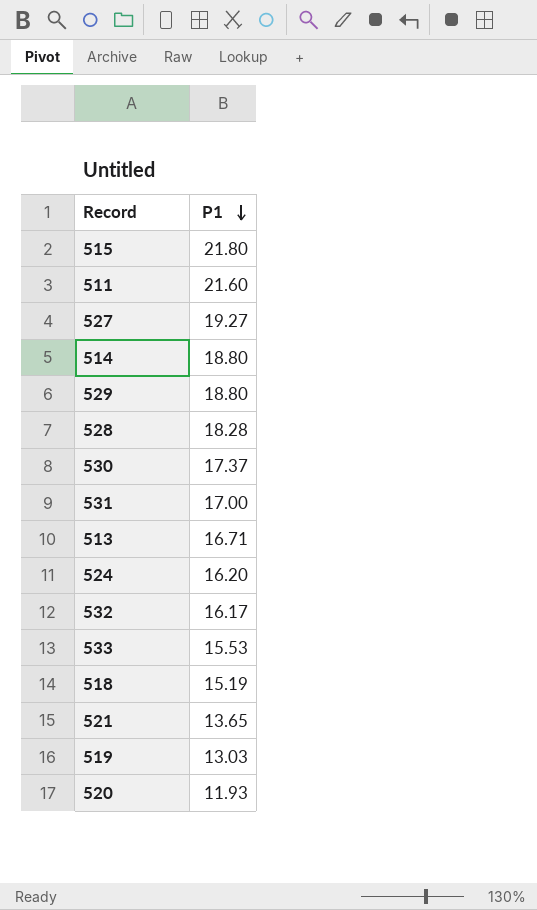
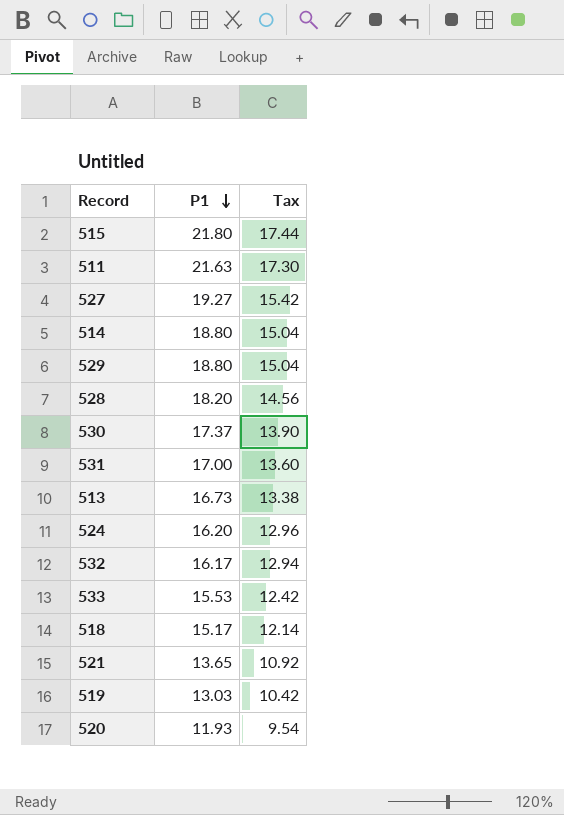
column Tax | formula: none -> [P1] * 0.8
511 | P1: 21.60 -> 21.63
528 | P1: 18.28 -> 18.20
513 | P1: 16.71 -> 16.73
518 | P1: 15.19 -> 15.17

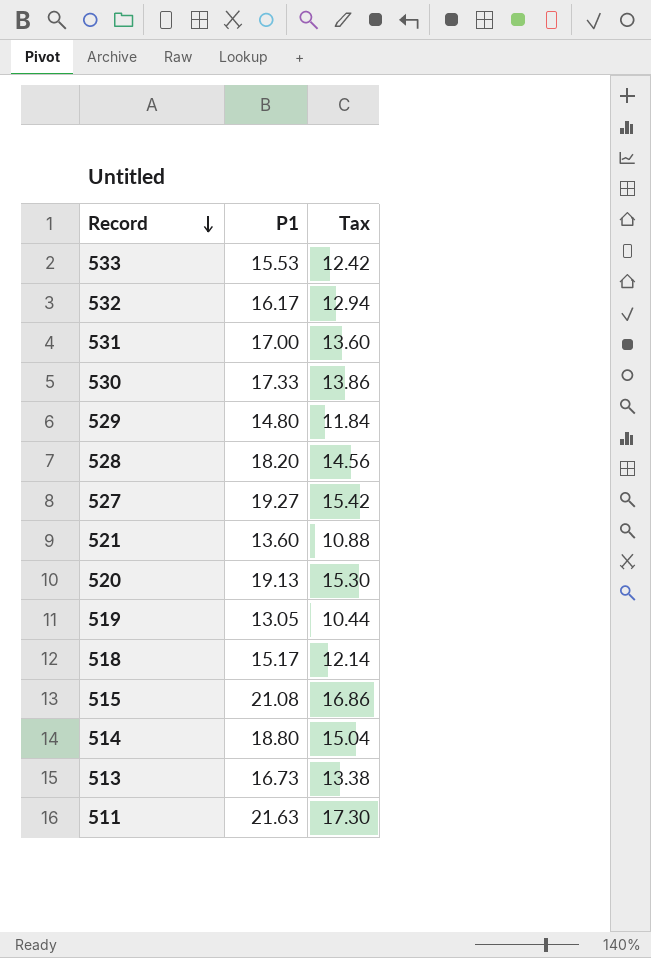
row order: P1 descending -> Record descending
row 524: 16.20 | 12.96 -> none
530 | P1: 17.37 -> 17.33
530 | Tax: 13.90 -> 13.86
529 | P1: 18.80 -> 14.80
529 | Tax: 15.04 -> 11.84
521 | P1: 13.65 -> 13.60
521 | Tax: 10.92 -> 10.88
520 | P1: 11.93 -> 19.13
520 | Tax: 9.54 -> 15.30
519 | P1: 13.03 -> 13.05
519 | Tax: 10.42 -> 10.44
515 | P1: 21.80 -> 21.08
515 | Tax: 17.44 -> 16.86

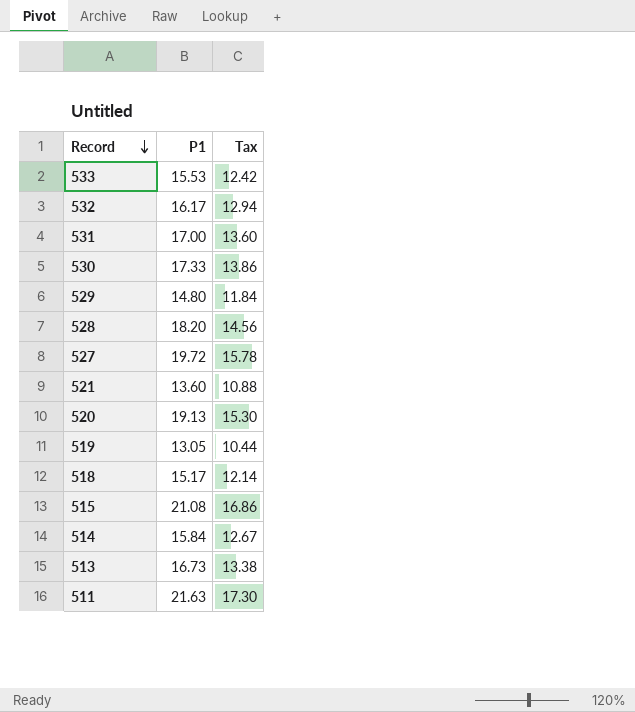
527 | P1: 19.27 -> 19.72
527 | Tax: 15.42 -> 15.78
514 | P1: 18.80 -> 15.84
514 | Tax: 15.04 -> 12.67

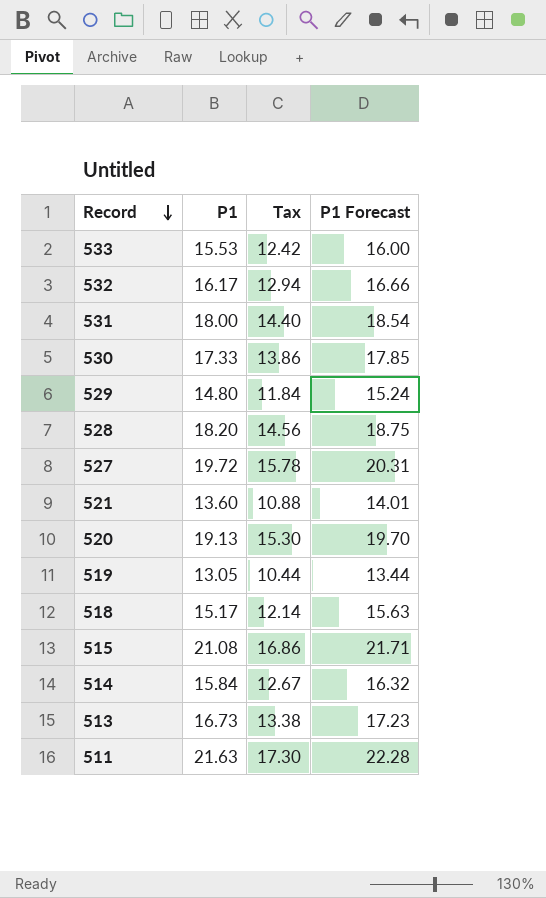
column P1 Forecast | formula: none -> [P1] * 1.03
531 | P1: 17.00 -> 18.00
531 | Tax: 13.60 -> 14.40

